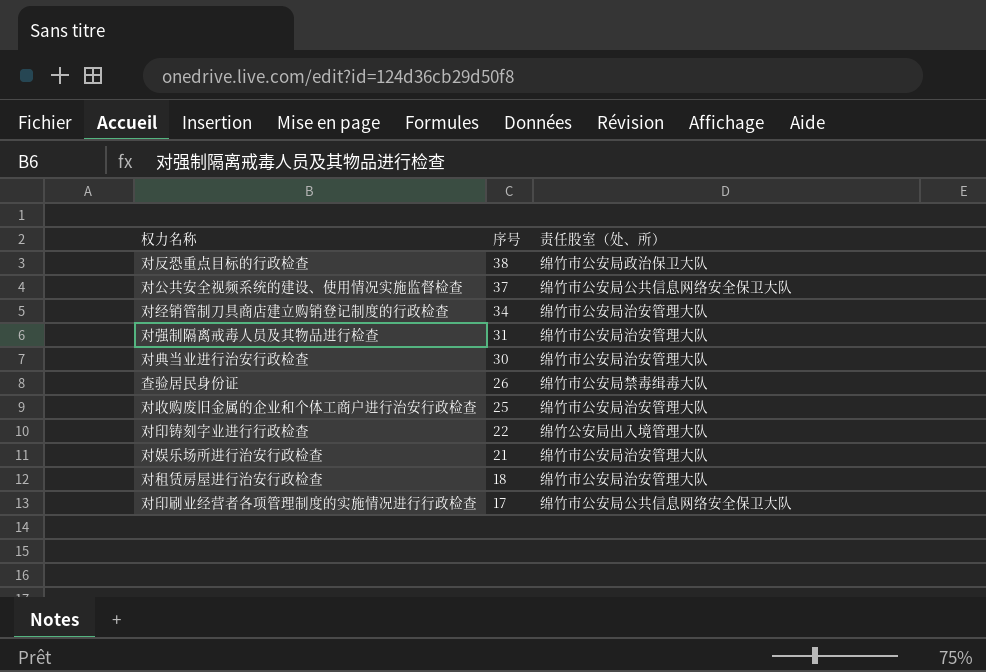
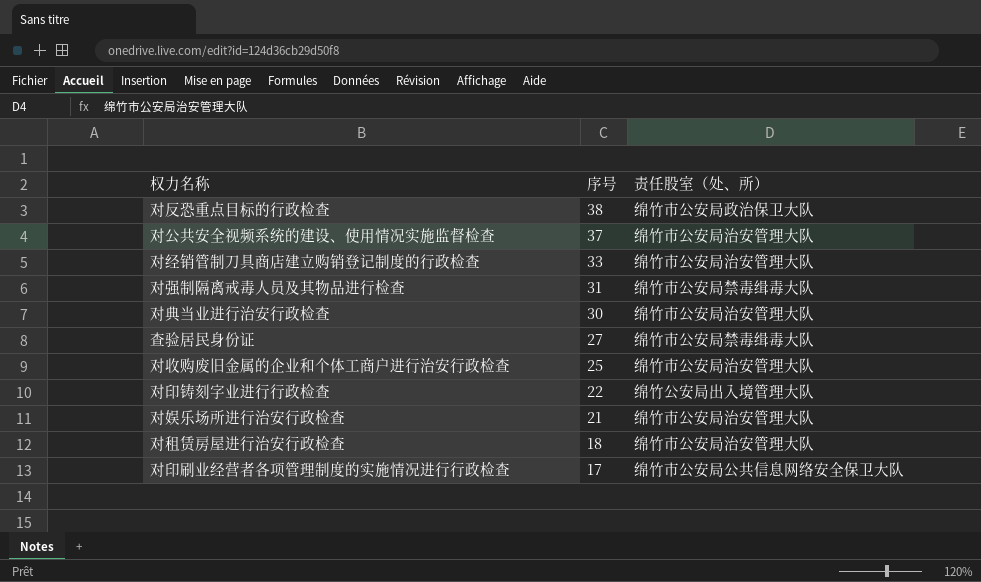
对公共安全视频系统的建设、使用情况实施监督检查 | 责任股室（处、所）: 绵竹市公安局公共信息网络安全保卫大队 -> 绵竹市公安局治安管理大队
对经销管制刀具商店建立购销登记制度的行政检查 | 序号: 34 -> 33
对强制隔离戒毒人员及其物品进行检查 | 责任股室（处、所）: 绵竹市公安局治安管理大队 -> 绵竹市公安局禁毒缉毒大队
查验居民身份证 | 序号: 26 -> 27

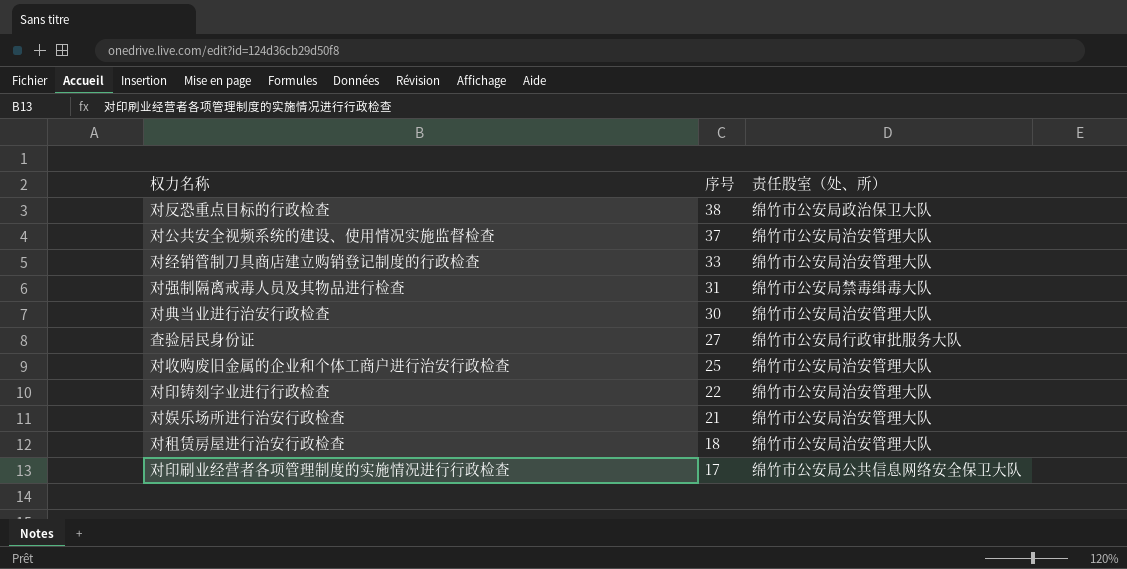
查验居民身份证 | 责任股室（处、所）: 绵竹市公安局禁毒缉毒大队 -> 绵竹市公安局行政审批服务大队
对印铸刻字业进行行政检查 | 责任股室（处、所）: 绵竹公安局出入境管理大队 -> 绵竹市公安局治安管理大队

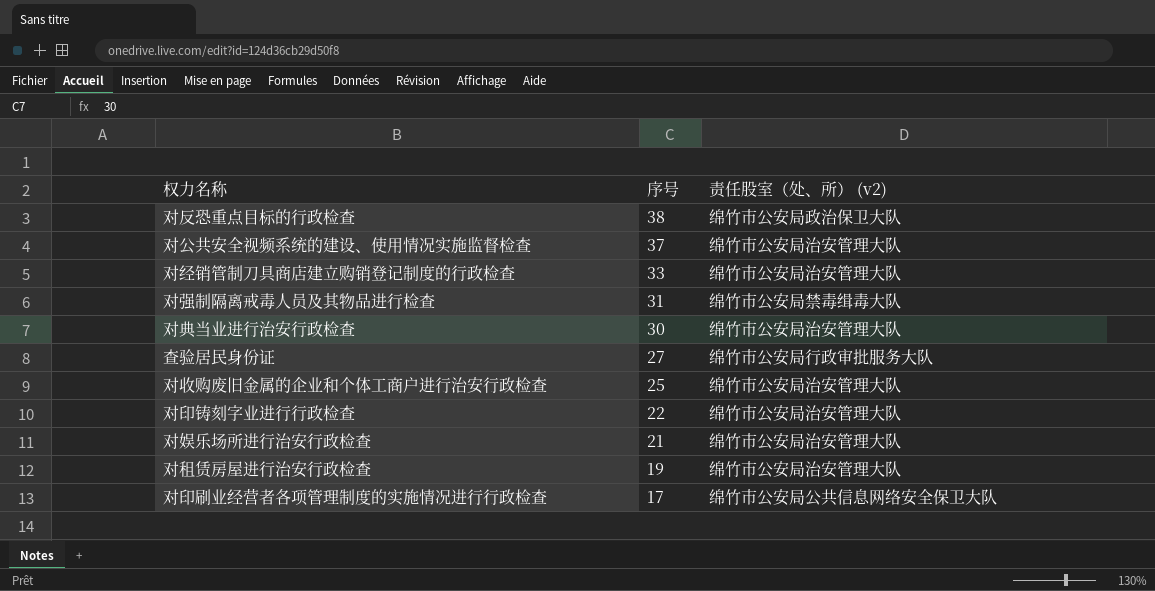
column name: 责任股室（处、所） -> 责任股室（处、所） (v2)
对租赁房屋进行治安行政检查 | 序号: 18 -> 19

